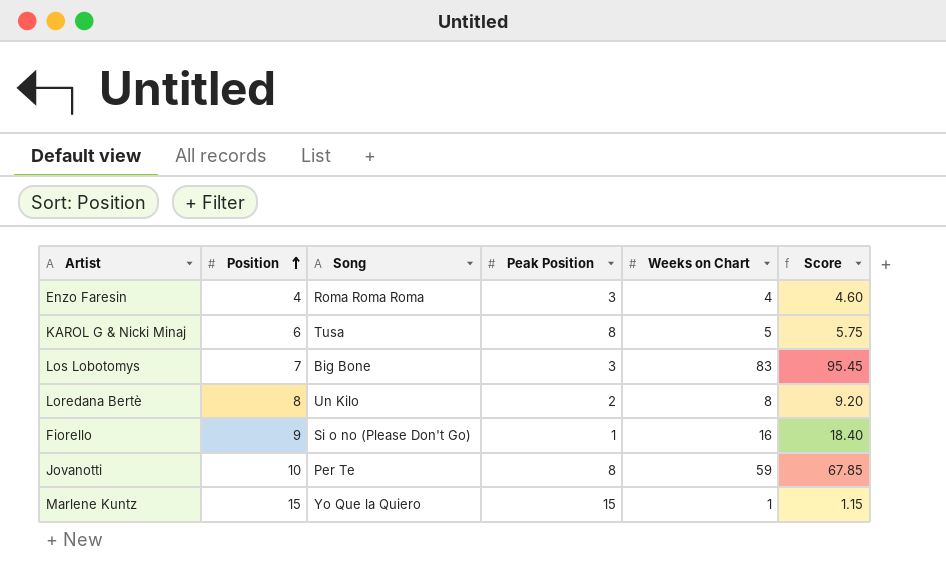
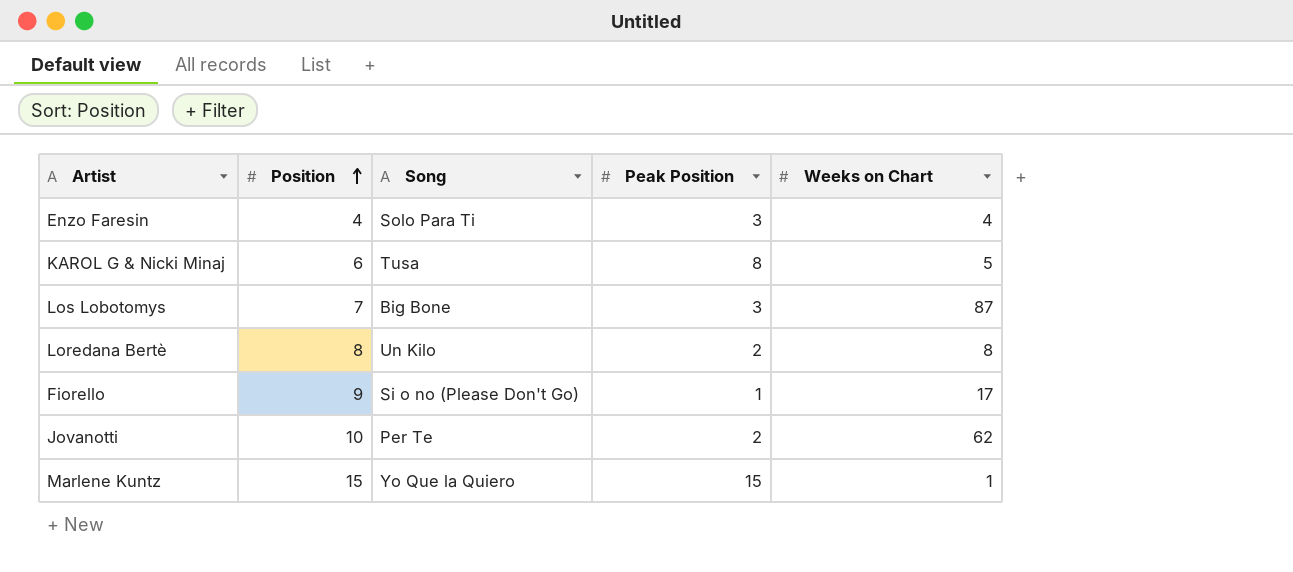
column Score | formula: [Weeks on Chart] * 1.15 -> none
Enzo Faresin | Song: Roma Roma Roma -> Solo Para Ti
Los Lobotomys | Weeks on Chart: 83 -> 87
Fiorello | Weeks on Chart: 16 -> 17
Jovanotti | Peak Position: 8 -> 2
Jovanotti | Weeks on Chart: 59 -> 62

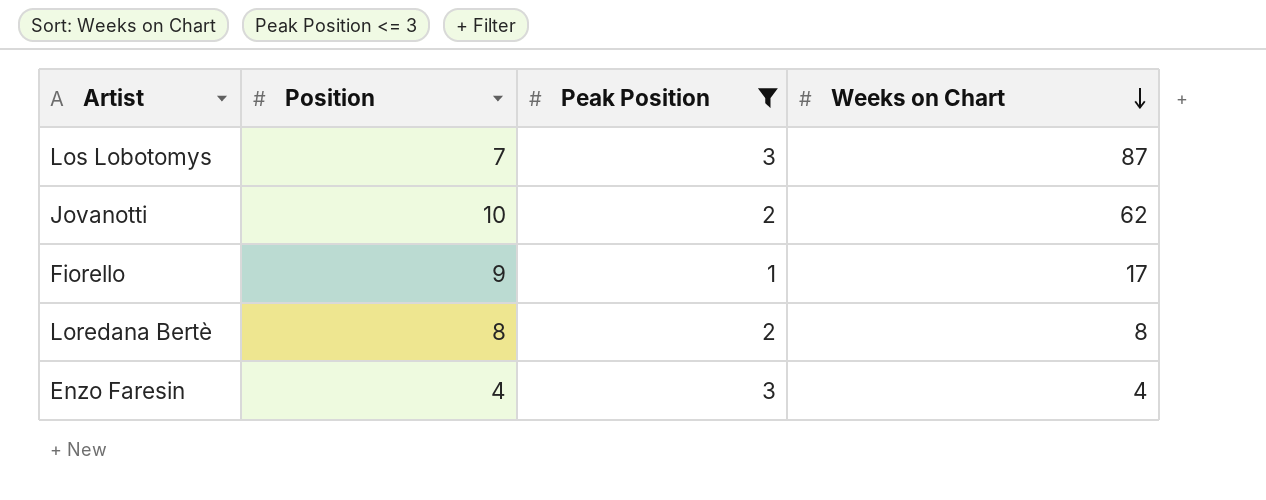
filter: none -> Peak Position <= 3
row order: Position ascending -> Weeks on Chart descending
column Song | position: 3 -> none

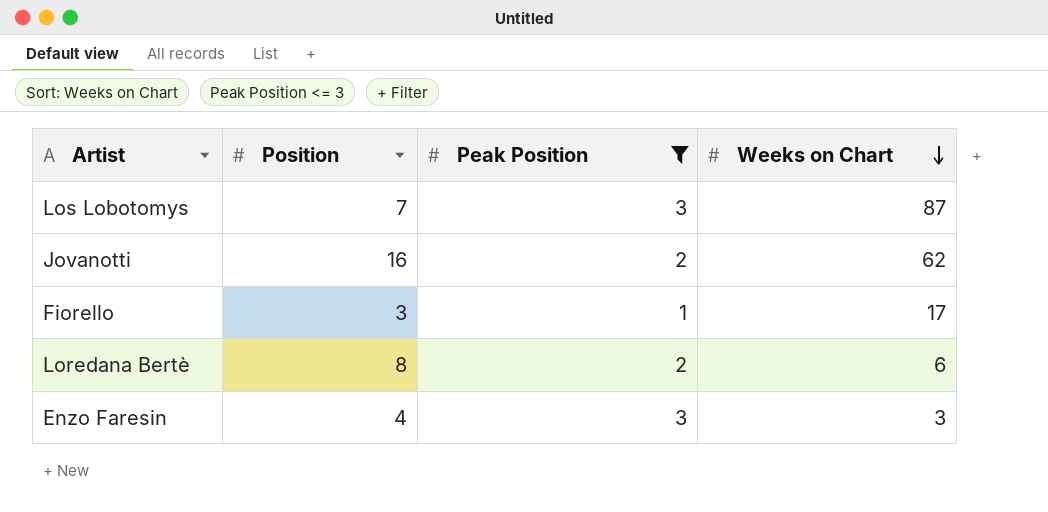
Jovanotti | Position: 10 -> 16
Fiorello | Position: 9 -> 3
Loredana Bertè | Weeks on Chart: 8 -> 6
Enzo Faresin | Weeks on Chart: 4 -> 3

